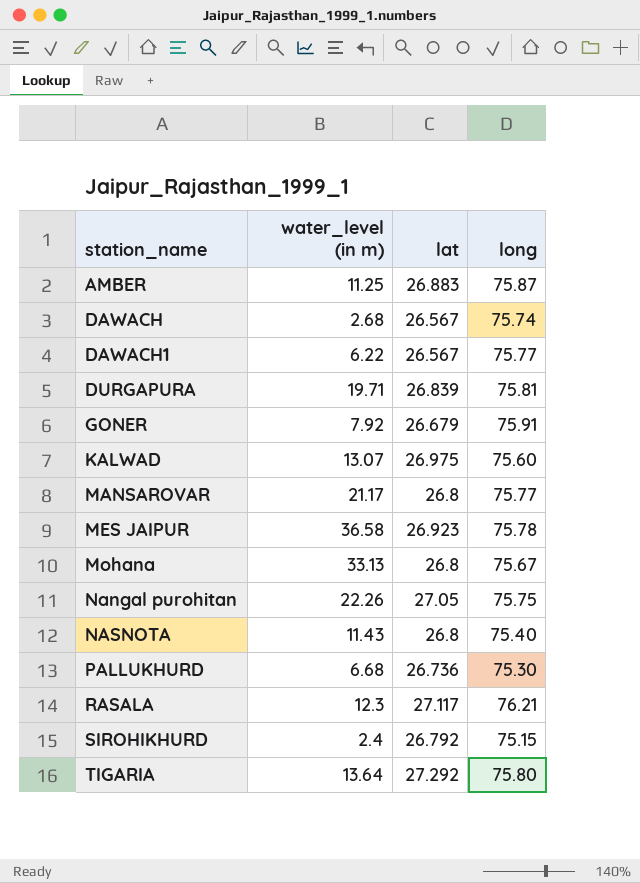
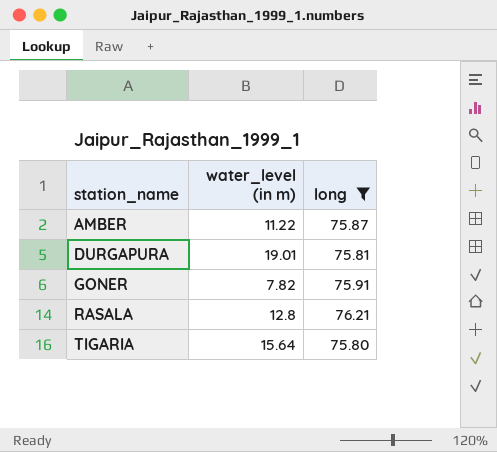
filter: none -> long >= 75.80
column lat | position: 3 -> none
AMBER | water_level (in m): 11.25 -> 11.22
DURGAPURA | water_level (in m): 19.71 -> 19.01
GONER | water_level (in m): 7.92 -> 7.82
RASALA | water_level (in m): 12.3 -> 12.8
TIGARIA | water_level (in m): 13.64 -> 15.64

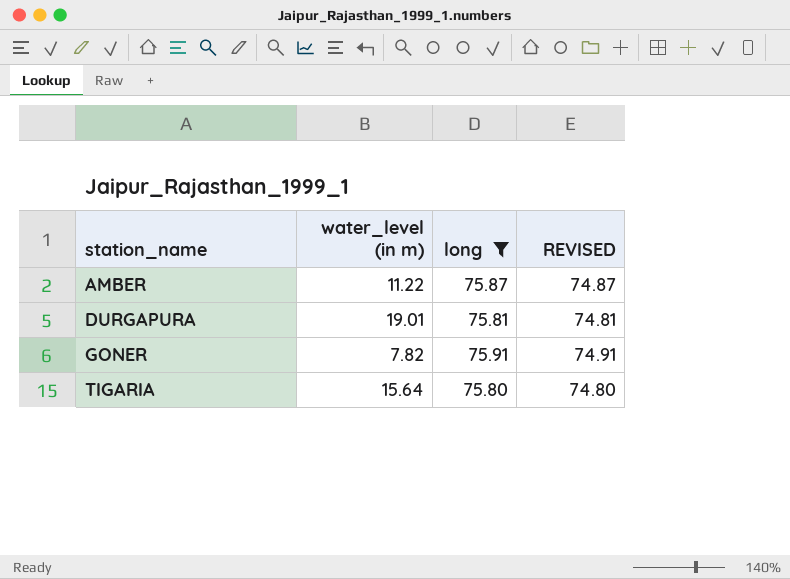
column REVISED | formula: none -> [long] - 1
row RASALA: 12.8 | 76.21 -> none

